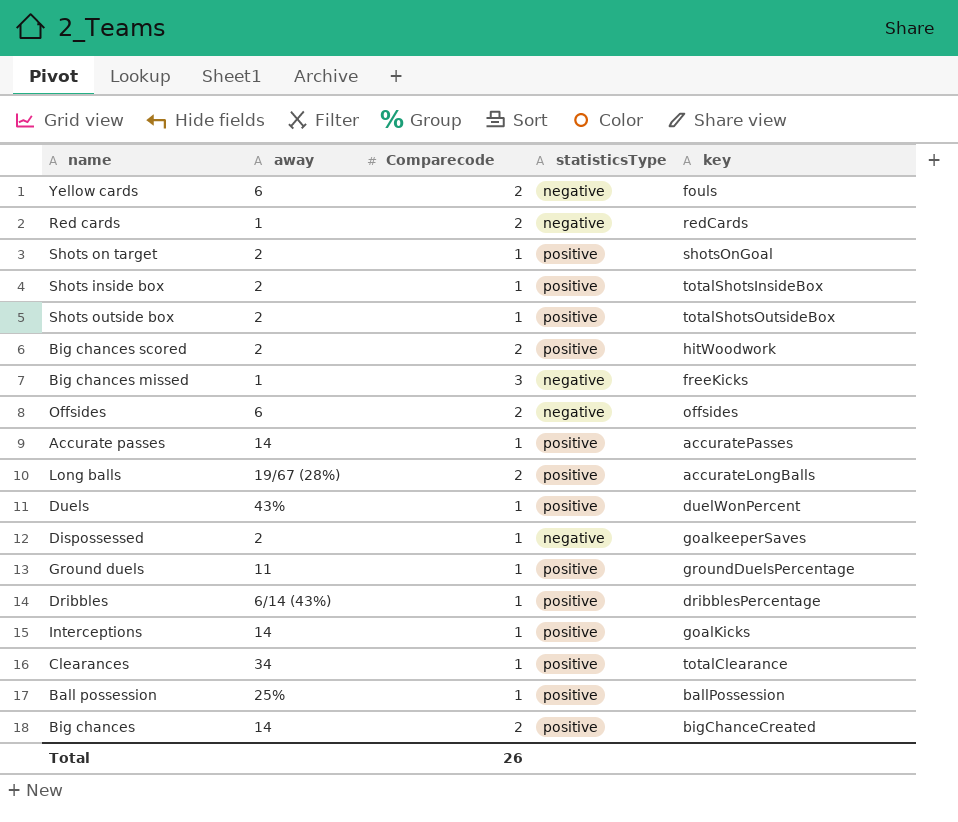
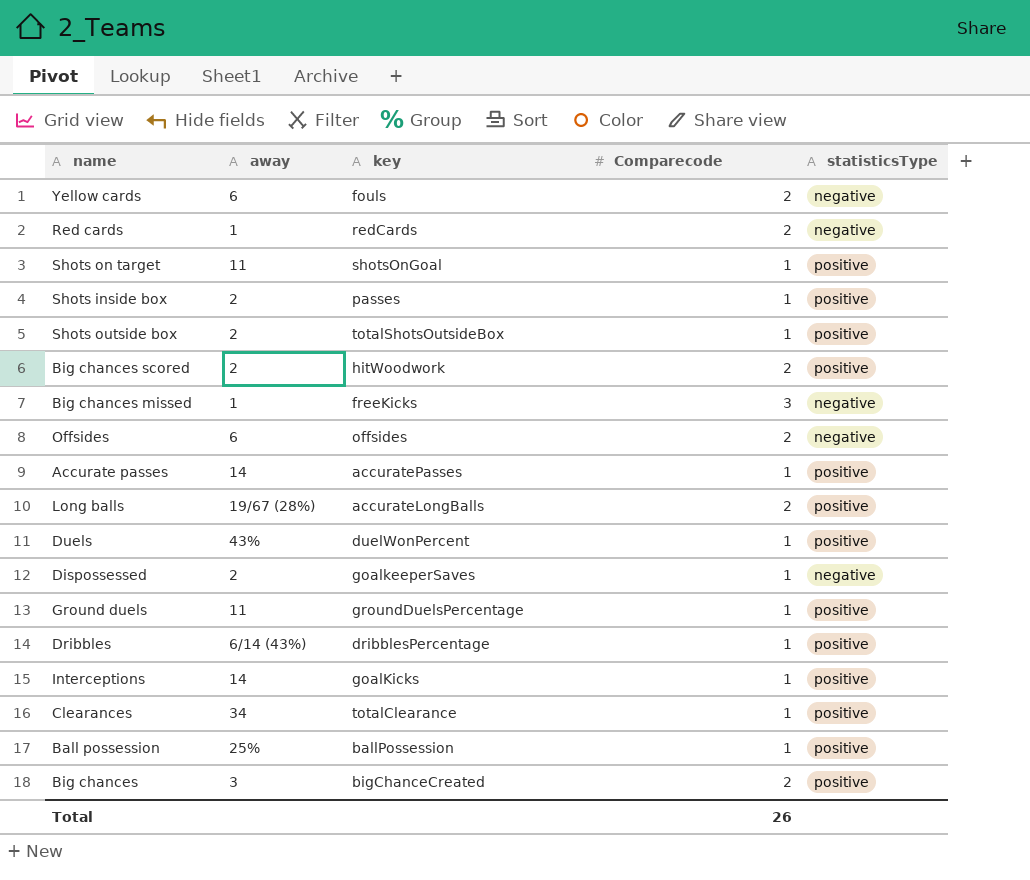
column key | position: 5 -> 3
Shots on target | away: 2 -> 11
Shots inside box | key: totalShotsInsideBox -> passes
Big chances | away: 14 -> 3

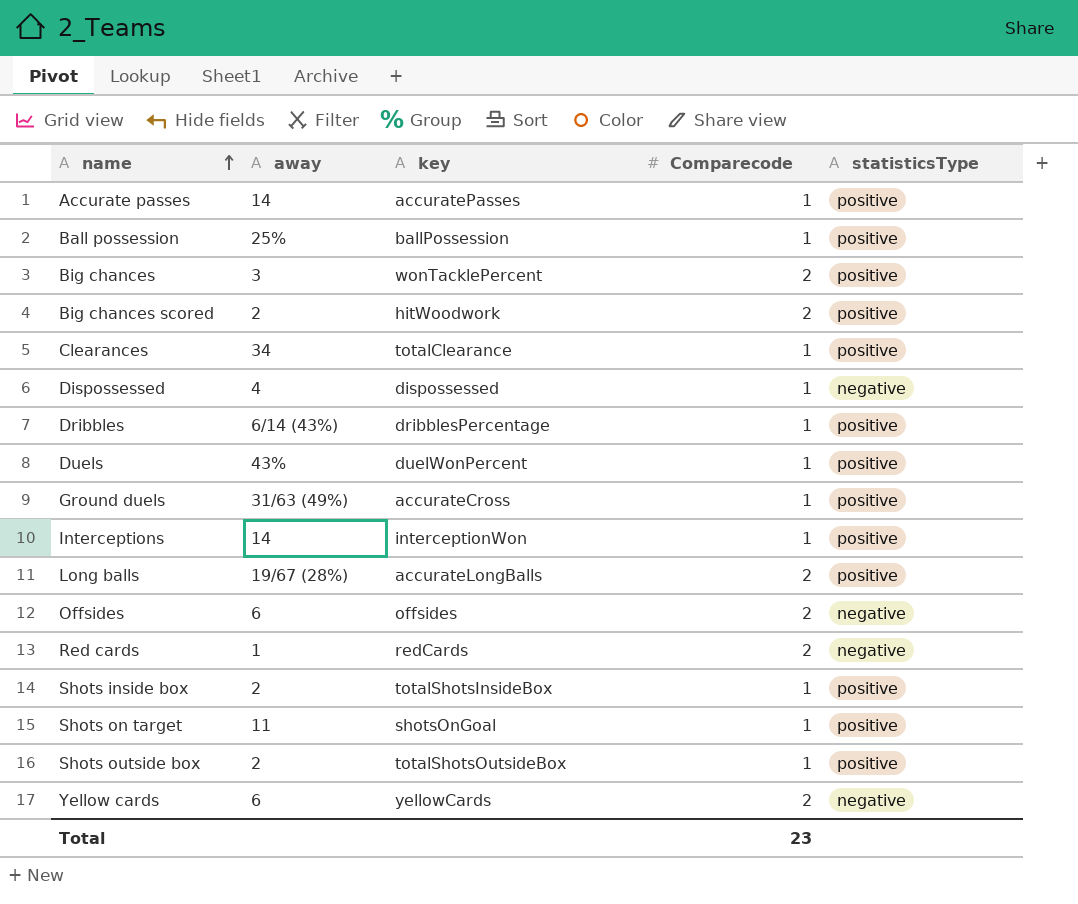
row order: none -> name ascending
row Big chances missed: 1 | freeKicks | 3 | negative -> none
Big chances | key: bigChanceCreated -> wonTacklePercent
Dispossessed | away: 2 -> 4
Dispossessed | key: goalkeeperSaves -> dispossessed
Ground duels | away: 11 -> 31/63 (49%)
Ground duels | key: groundDuelsPercentage -> accurateCross
Interceptions | key: goalKicks -> interceptionWon
Shots inside box | key: passes -> totalShotsInsideBox
Yellow cards | key: fouls -> yellowCards
Total | Comparecode: 26 -> 23

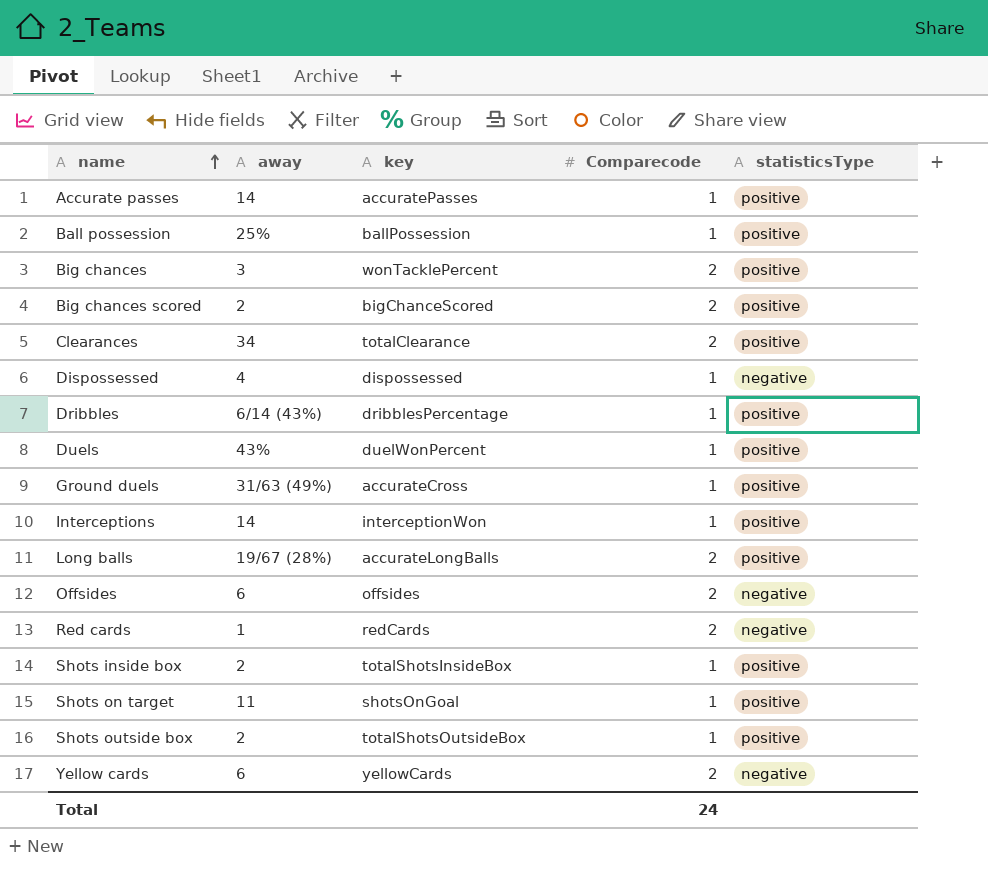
Big chances scored | key: hitWoodwork -> bigChanceScored
Clearances | Comparecode: 1 -> 2
Total | Comparecode: 23 -> 24

